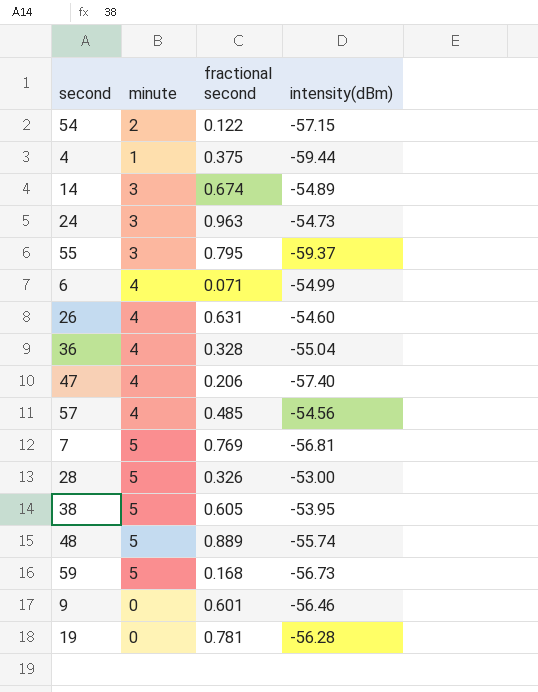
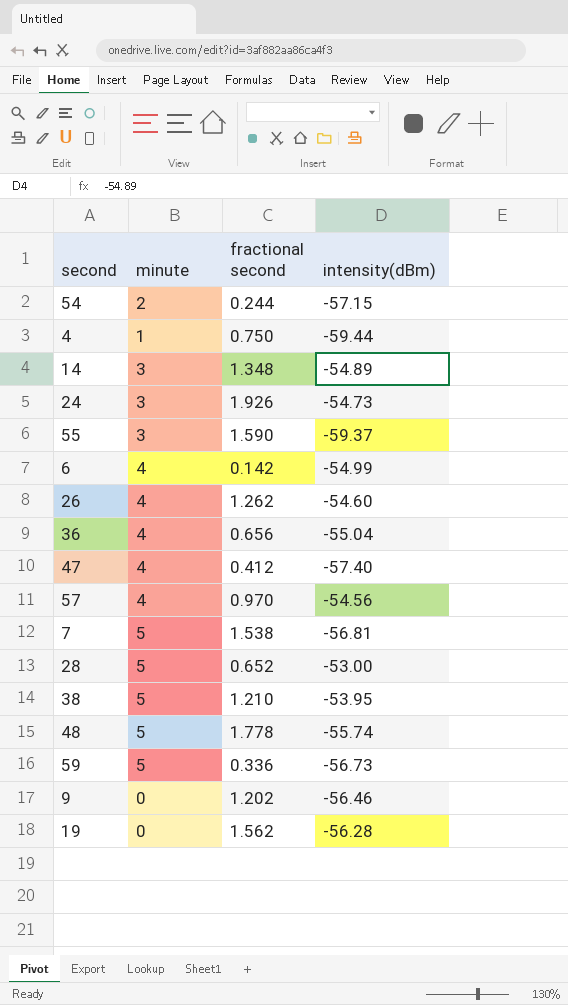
54 | fractional second: 0.122 -> 0.244
4 | fractional second: 0.375 -> 0.750
14 | fractional second: 0.674 -> 1.348
24 | fractional second: 0.963 -> 1.926
55 | fractional second: 0.795 -> 1.590
6 | fractional second: 0.071 -> 0.142
26 | fractional second: 0.631 -> 1.262
36 | fractional second: 0.328 -> 0.656
47 | fractional second: 0.206 -> 0.412
57 | fractional second: 0.485 -> 0.970
7 | fractional second: 0.769 -> 1.538
28 | fractional second: 0.326 -> 0.652
38 | fractional second: 0.605 -> 1.210
48 | fractional second: 0.889 -> 1.778
59 | fractional second: 0.168 -> 0.336
9 | fractional second: 0.601 -> 1.202
19 | fractional second: 0.781 -> 1.562

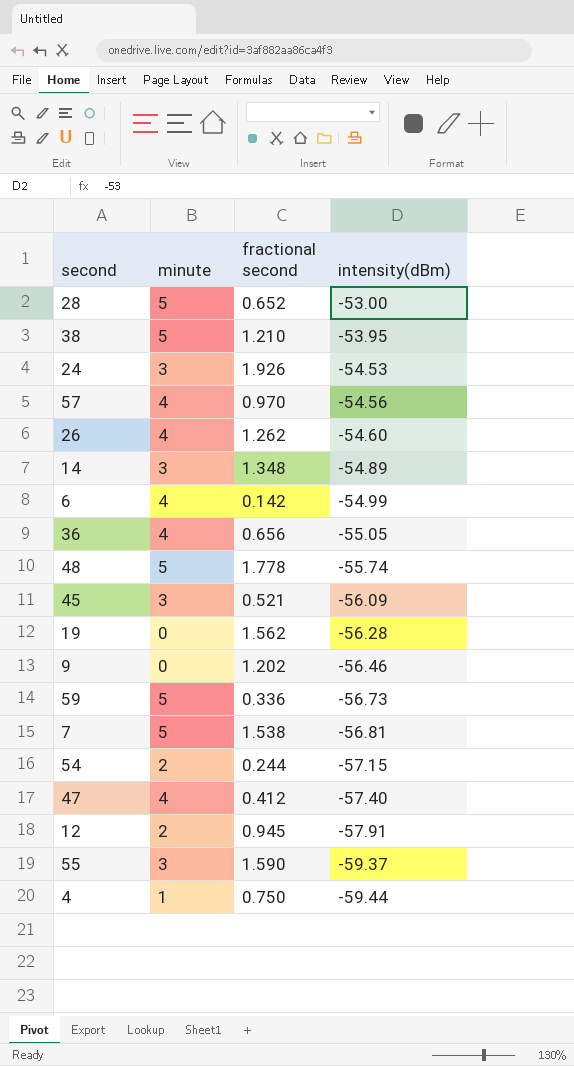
row order: none -> intensity(dBm) descending
24 | intensity(dBm): -54.73 -> -54.53
36 | intensity(dBm): -55.04 -> -55.05
row 45: none -> 3 | 0.521 | -56.09
row 12: none -> 2 | 0.945 | -57.91

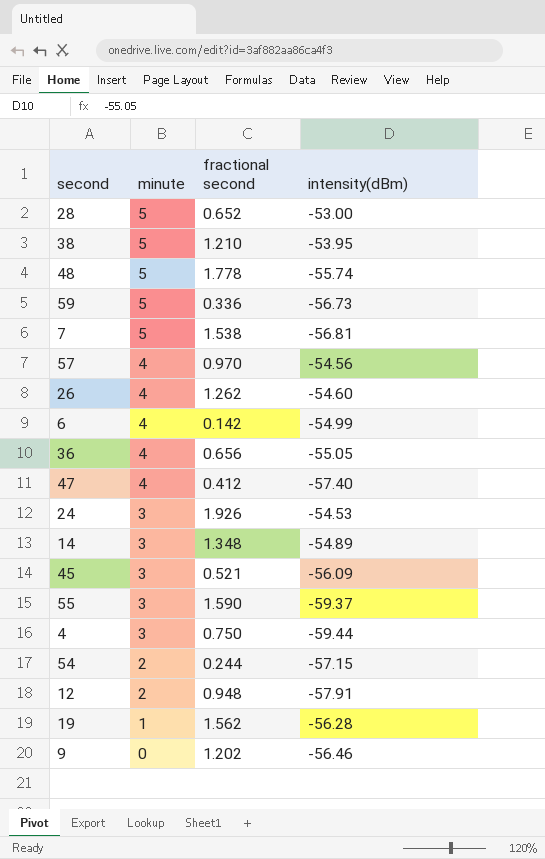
row order: intensity(dBm) descending -> minute descending
4 | minute: 1 -> 3
12 | fractional second: 0.945 -> 0.948
19 | minute: 0 -> 1

